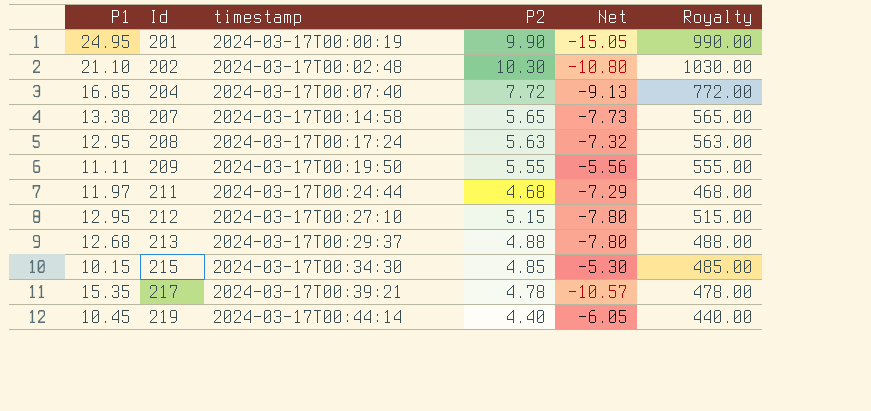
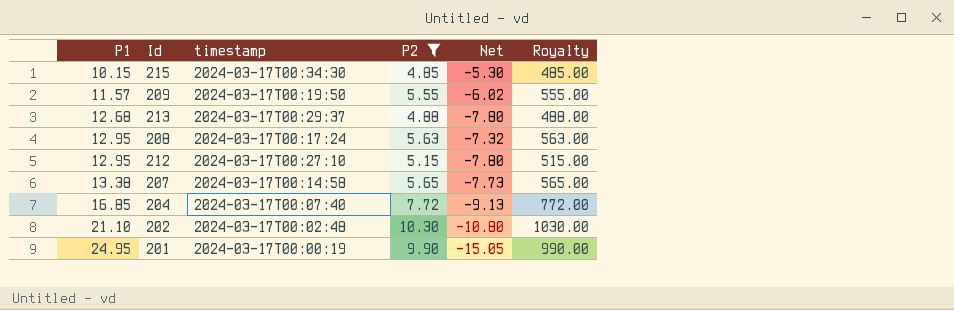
filter: none -> P2 >= 4.85
row order: Id ascending -> P1 ascending
209 | P1: 11.11 -> 11.57
209 | Net: -5.56 -> -6.02

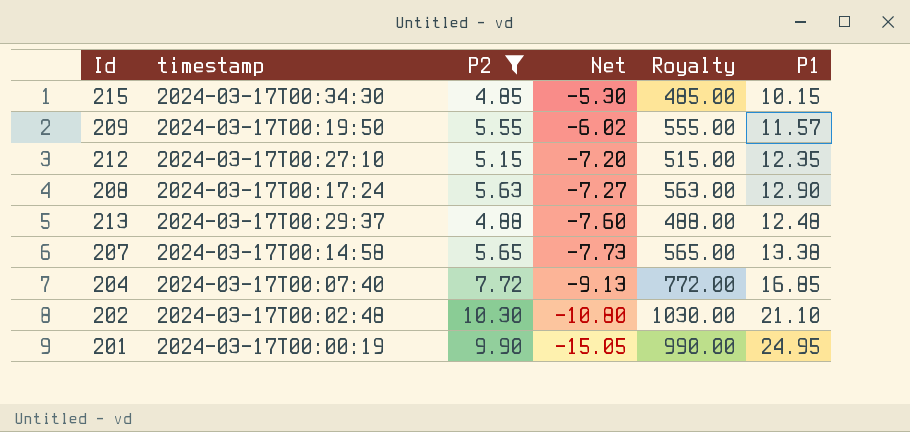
row order: P1 ascending -> Net descending
column P1 | position: 1 -> 6
212 | Net: -7.80 -> -7.20
212 | P1: 12.95 -> 12.35
208 | Net: -7.32 -> -7.27
208 | P1: 12.95 -> 12.90
213 | Net: -7.80 -> -7.60
213 | P1: 12.68 -> 12.48

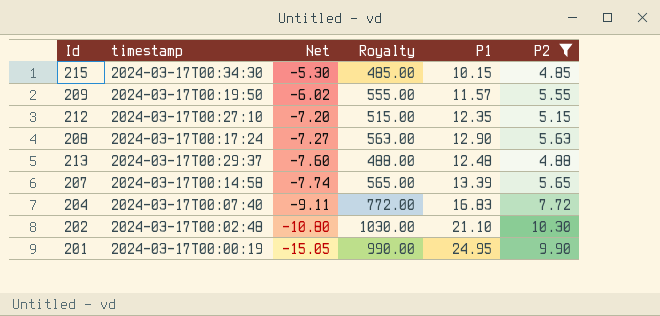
column P2 | position: 3 -> 6
207 | Net: -7.73 -> -7.74
207 | P1: 13.38 -> 13.39
204 | Net: -9.13 -> -9.11
204 | P1: 16.85 -> 16.83

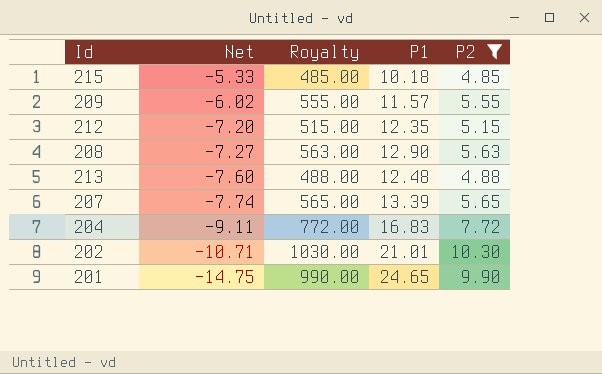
column timestamp | position: 2 -> none
215 | Net: -5.30 -> -5.33
215 | P1: 10.15 -> 10.18
202 | Net: -10.80 -> -10.71
202 | P1: 21.10 -> 21.01
201 | Net: -15.05 -> -14.75
201 | P1: 24.95 -> 24.65

